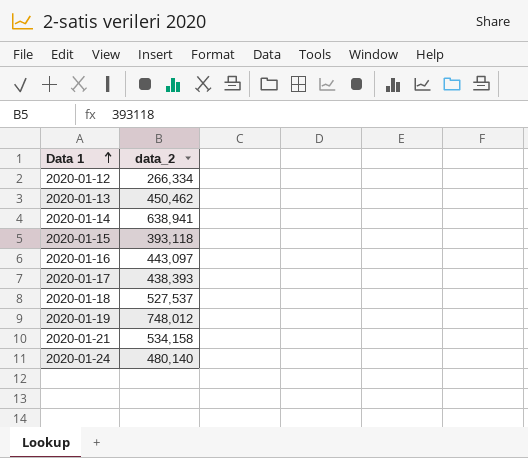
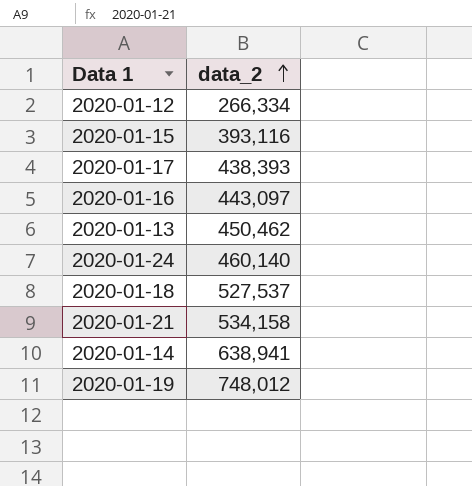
row order: Data 1 ascending -> data_2 ascending
2020-01-15 | data_2: 393,118 -> 393,116
2020-01-24 | data_2: 480,140 -> 460,140

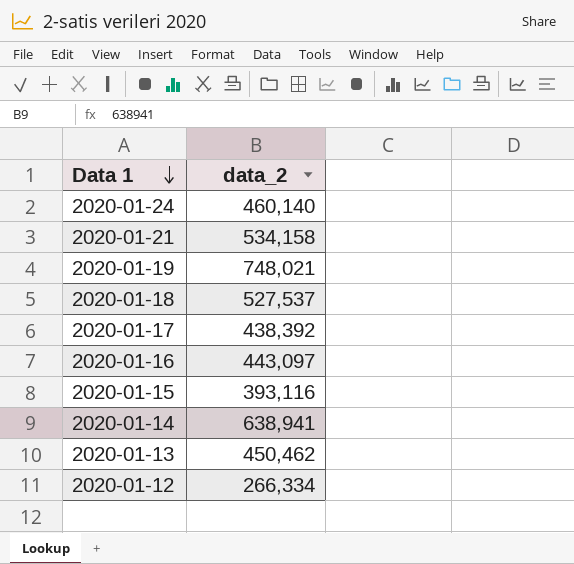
row order: data_2 ascending -> Data 1 descending
2020-01-19 | data_2: 748,012 -> 748,021
2020-01-17 | data_2: 438,393 -> 438,392

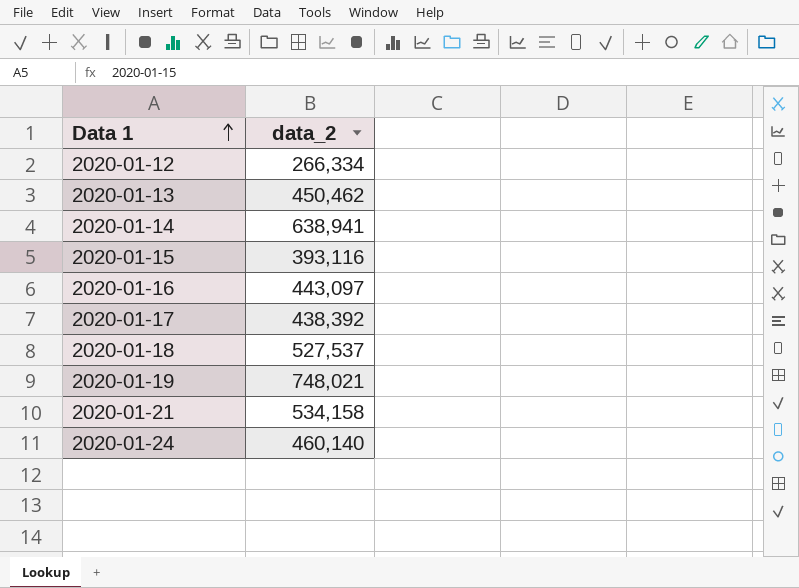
row order: Data 1 descending -> Data 1 ascending

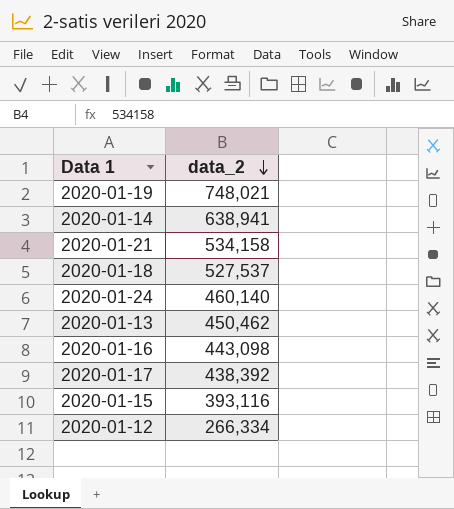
row order: Data 1 ascending -> data_2 descending
2020-01-16 | data_2: 443,097 -> 443,098

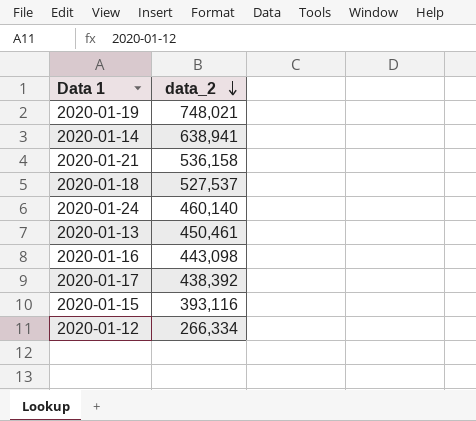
2020-01-21 | data_2: 534,158 -> 536,158
2020-01-13 | data_2: 450,462 -> 450,461

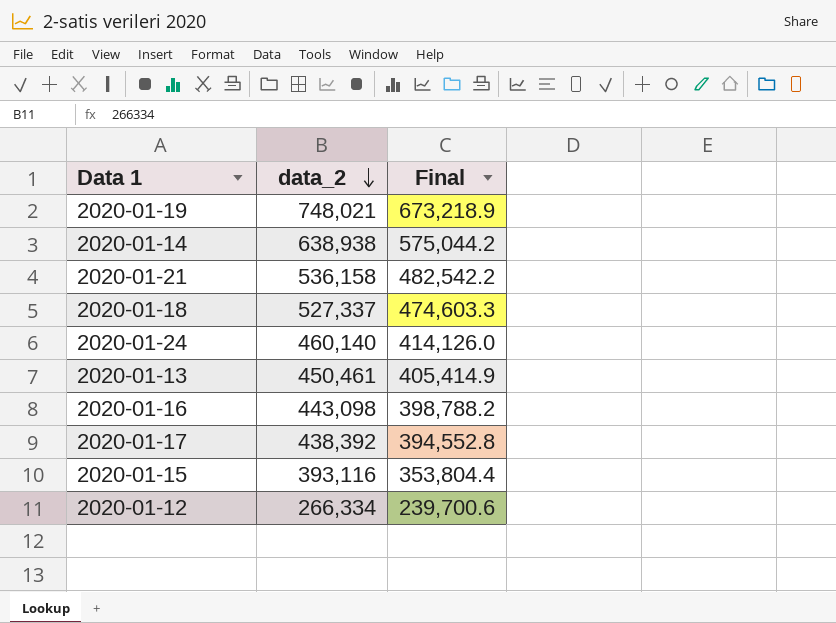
column Final | formula: none -> [data_2] * 0.9
2020-01-14 | data_2: 638,941 -> 638,938
2020-01-18 | data_2: 527,537 -> 527,337

